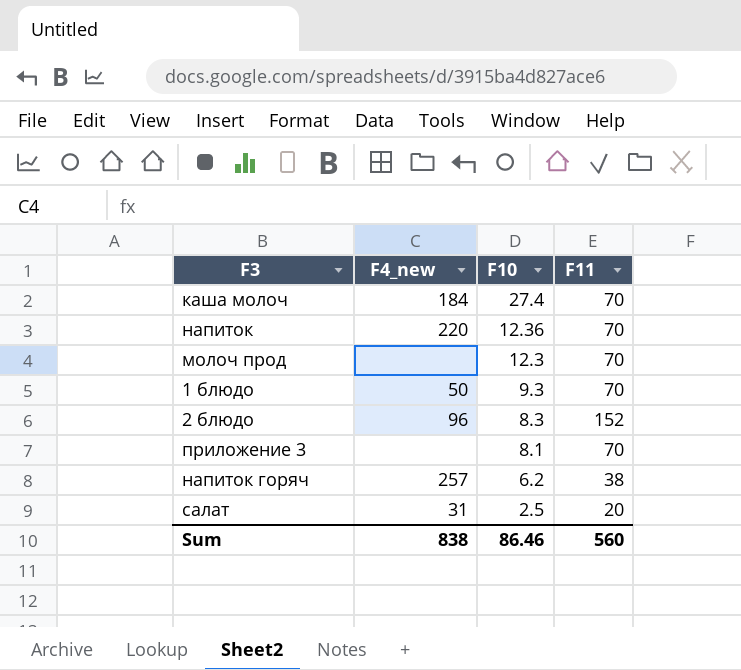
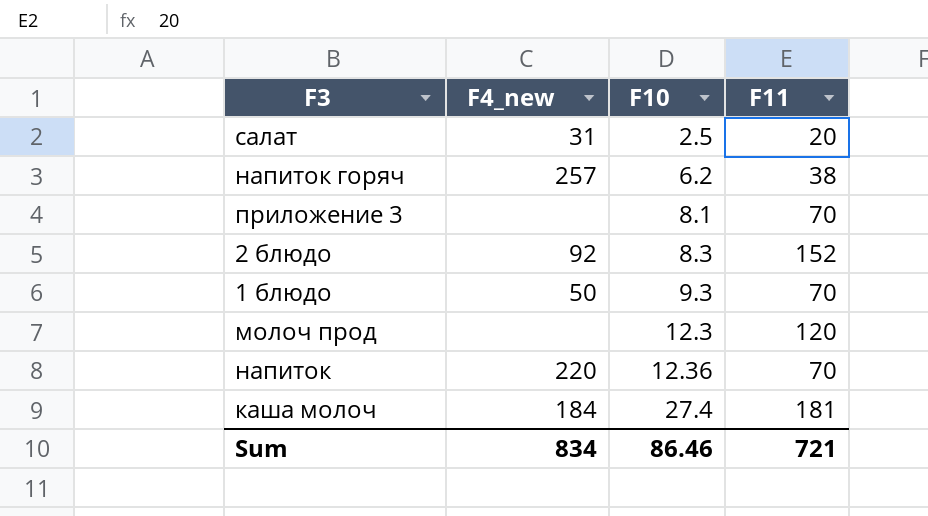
row order: F10 descending -> F10 ascending
2 блюдо | F4_new: 96 -> 92
молоч прод | F11: 70 -> 120
каша молоч | F11: 70 -> 181
Sum | F4_new: 838 -> 834
Sum | F11: 560 -> 721

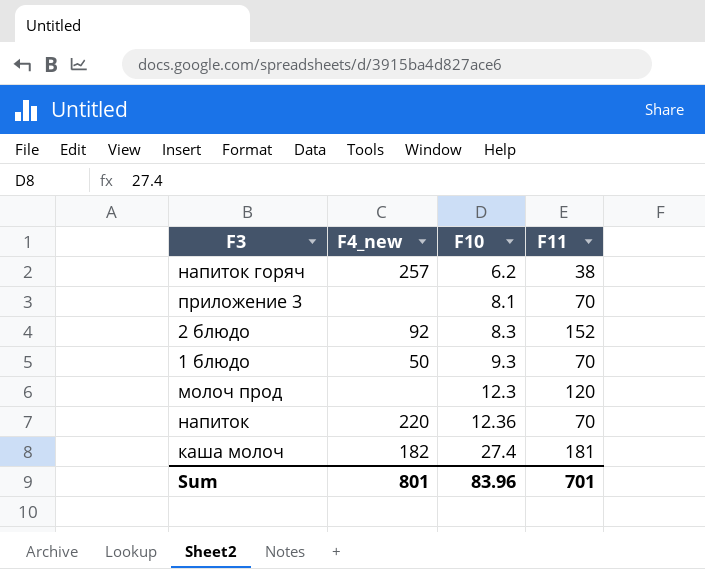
row салат: 31 | 2.5 | 20 -> none
каша молоч | F4_new: 184 -> 182
Sum | F4_new: 834 -> 801
Sum | F10: 86.46 -> 83.96
Sum | F11: 721 -> 701

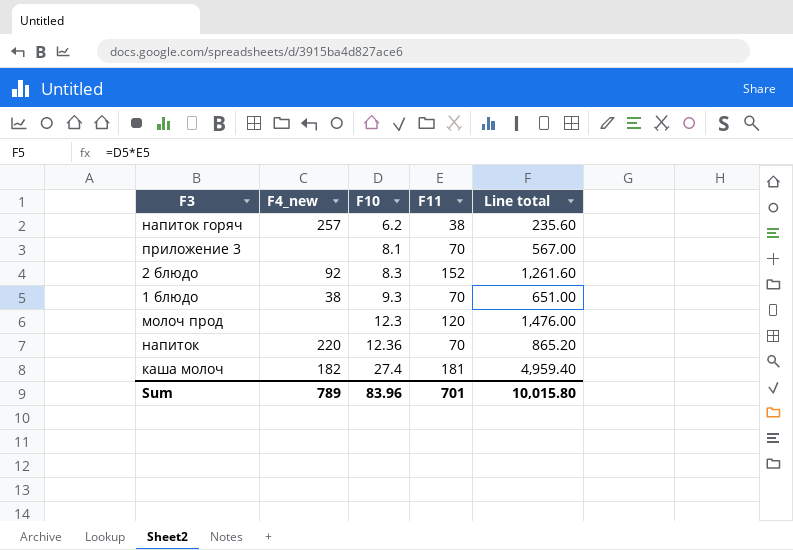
column Line total | formula: none -> [F10] * [F11]
1 блюдо | F4_new: 50 -> 38
Sum | F4_new: 801 -> 789

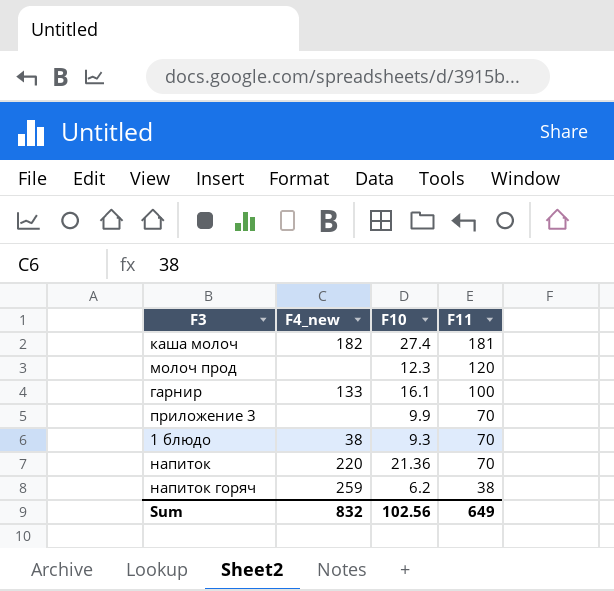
row order: F10 ascending -> F11 descending
column Line total | formula: [F10] * [F11] -> none
row 2 блюдо: 92 | 8.3 | 152 | 1,261.60 -> none
row гарнир: none -> 133 | 16.1 | 100
приложение 3 | F10: 8.1 -> 9.9
напиток | F10: 12.36 -> 21.36
напиток горяч | F4_new: 257 -> 259
Sum | F4_new: 789 -> 832
Sum | F10: 83.96 -> 102.56
Sum | F11: 701 -> 649

